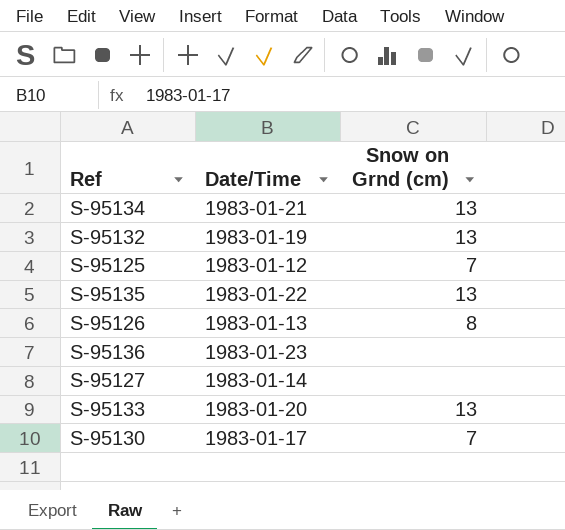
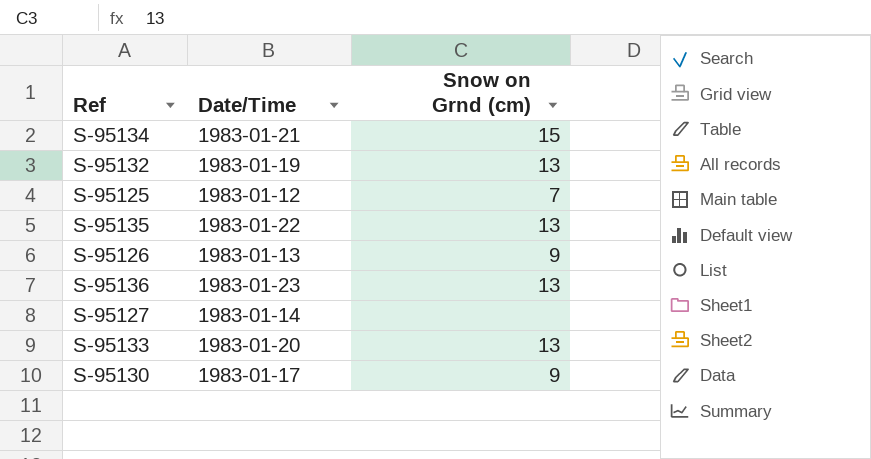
S-95134 | Snow on Grnd (cm): 13 -> 15
S-95126 | Snow on Grnd (cm): 8 -> 9
S-95136 | Snow on Grnd (cm): none -> 13
S-95130 | Snow on Grnd (cm): 7 -> 9

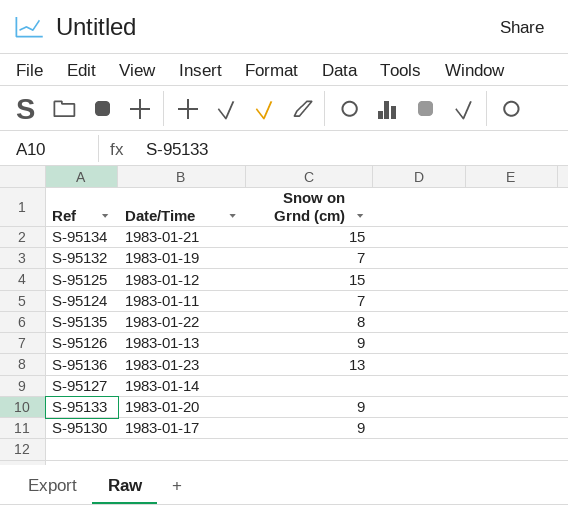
S-95132 | Snow on Grnd (cm): 13 -> 7
S-95125 | Snow on Grnd (cm): 7 -> 15
row S-95124: none -> 1983-01-11 | 7
S-95135 | Snow on Grnd (cm): 13 -> 8
S-95133 | Snow on Grnd (cm): 13 -> 9

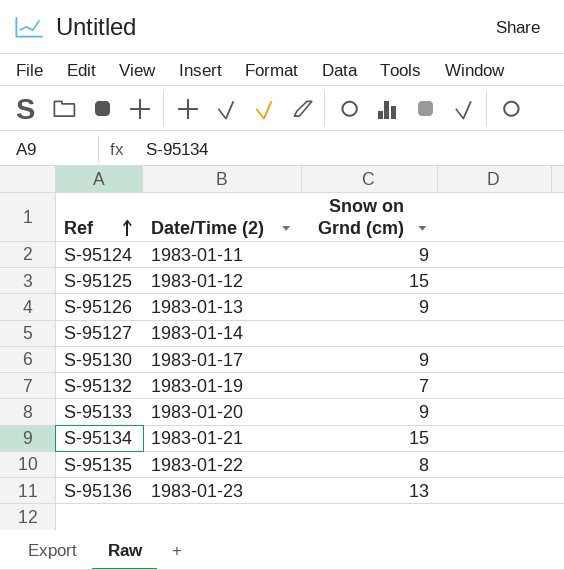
row order: none -> Ref ascending
column name: Date/Time -> Date/Time (2)
S-95124 | Snow on Grnd (cm): 7 -> 9

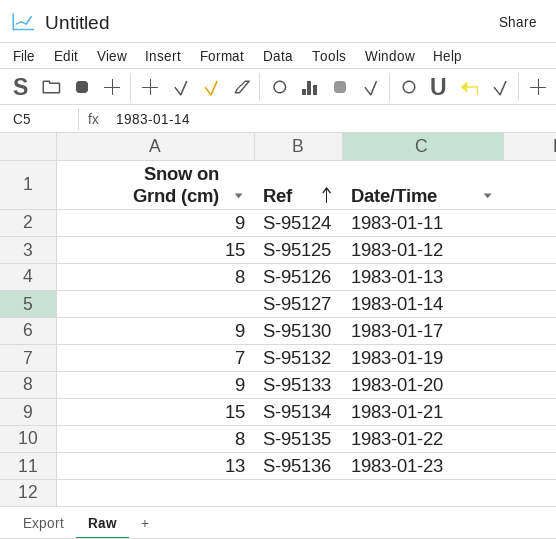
column Snow on Grnd (cm) | position: 3 -> 1
column name: Date/Time (2) -> Date/Time
S-95126 | Snow on Grnd (cm): 9 -> 8

